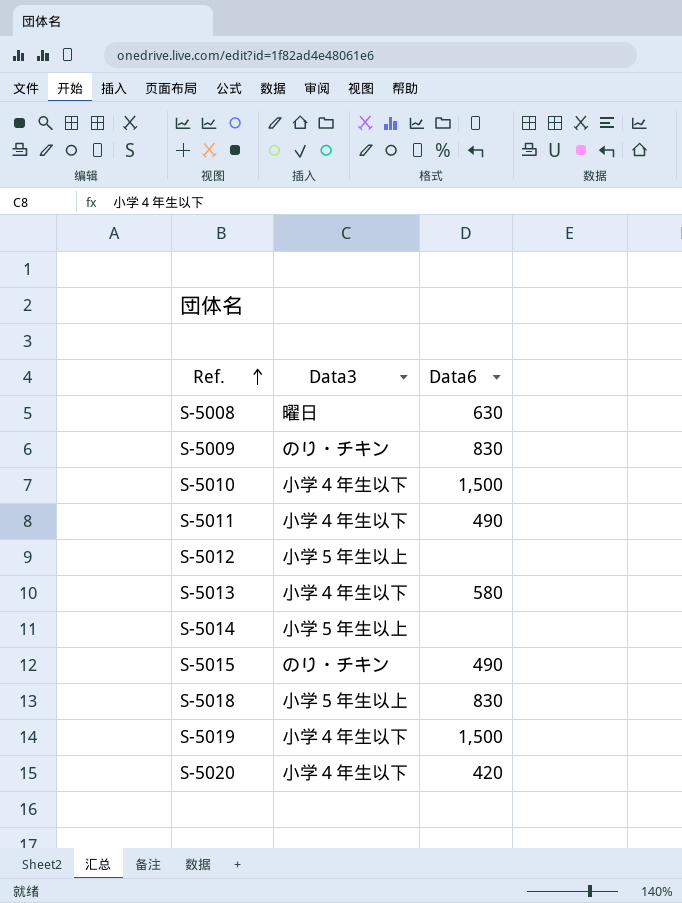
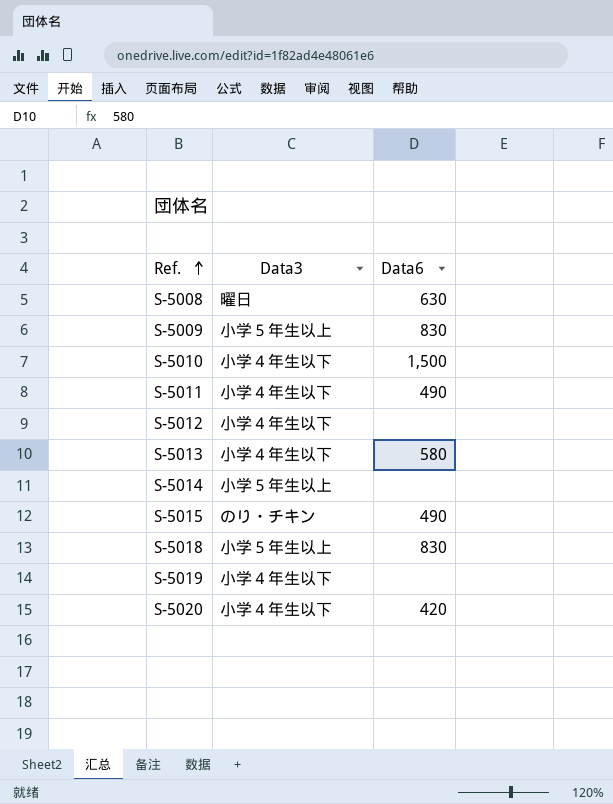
S-5009 | Data3: のり・チキン -> 小学５年生以上
S-5012 | Data3: 小学５年生以上 -> 小学４年生以下
S-5019 | Data6: 1,500 -> none

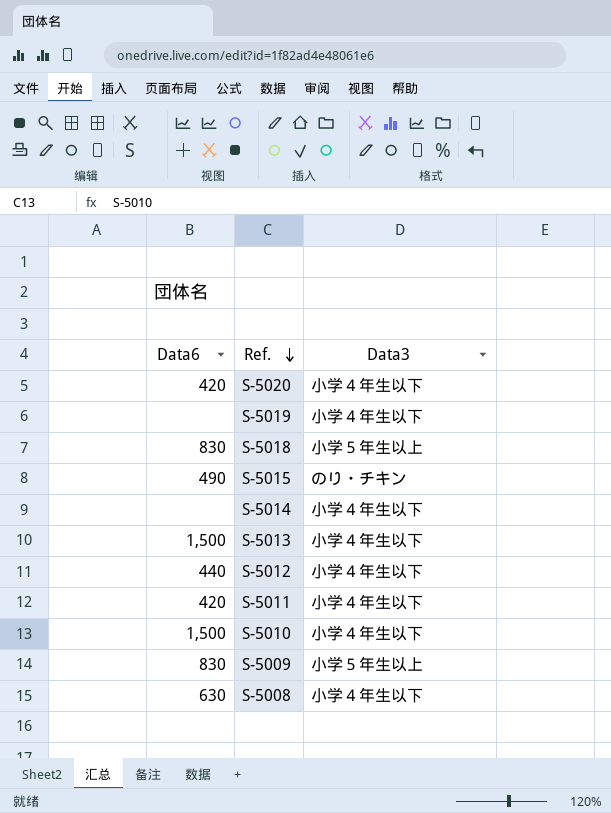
row order: Ref. ascending -> Ref. descending
column Data6 | position: 3 -> 1
S-5014 | Data3: 小学５年生以上 -> 小学４年生以下
S-5013 | Data6: 580 -> 1,500
S-5012 | Data6: none -> 440
S-5011 | Data6: 490 -> 420
S-5008 | Data3: 曜日 -> 小学４年生以下

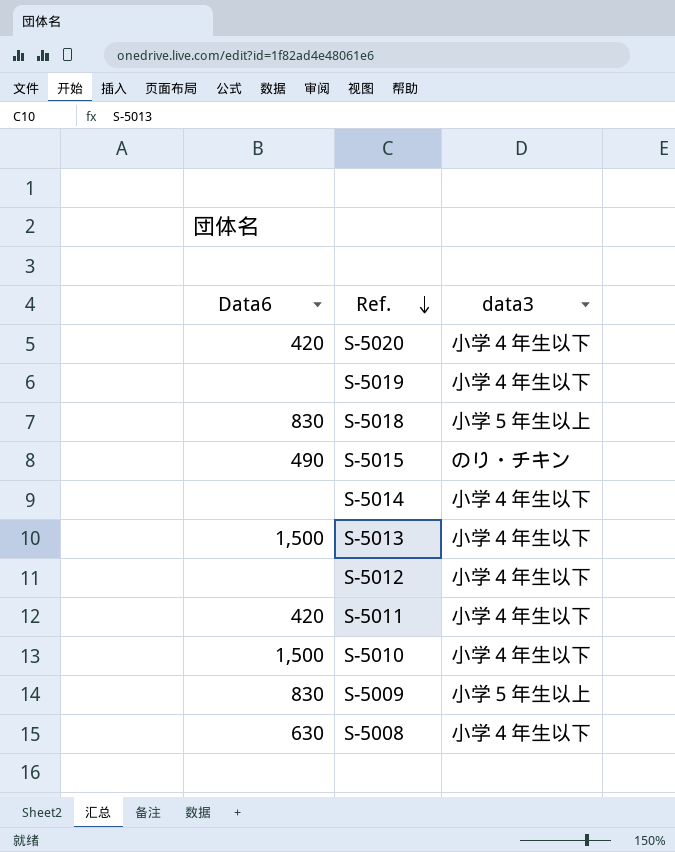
column name: Data3 -> data3
S-5012 | Data6: 440 -> none

